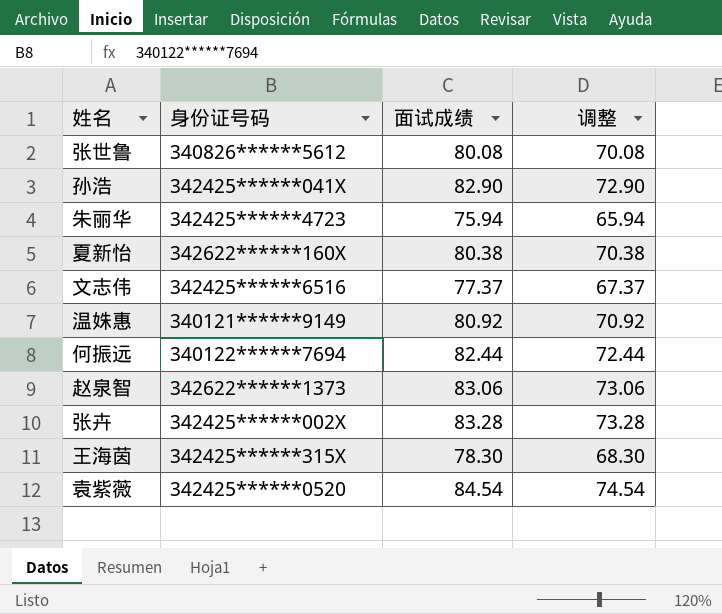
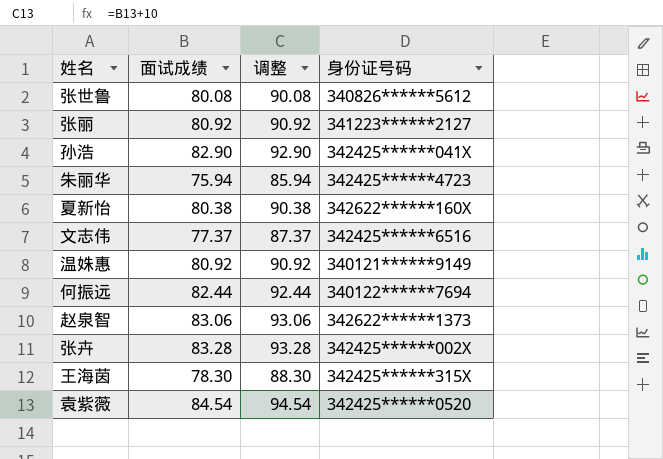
column 调整 | formula: [面试成绩] - 10 -> [面试成绩] + 10
column 身份证号码 | position: 2 -> 4
row 张丽: none -> 80.92 | 90.92 | 341223******2127

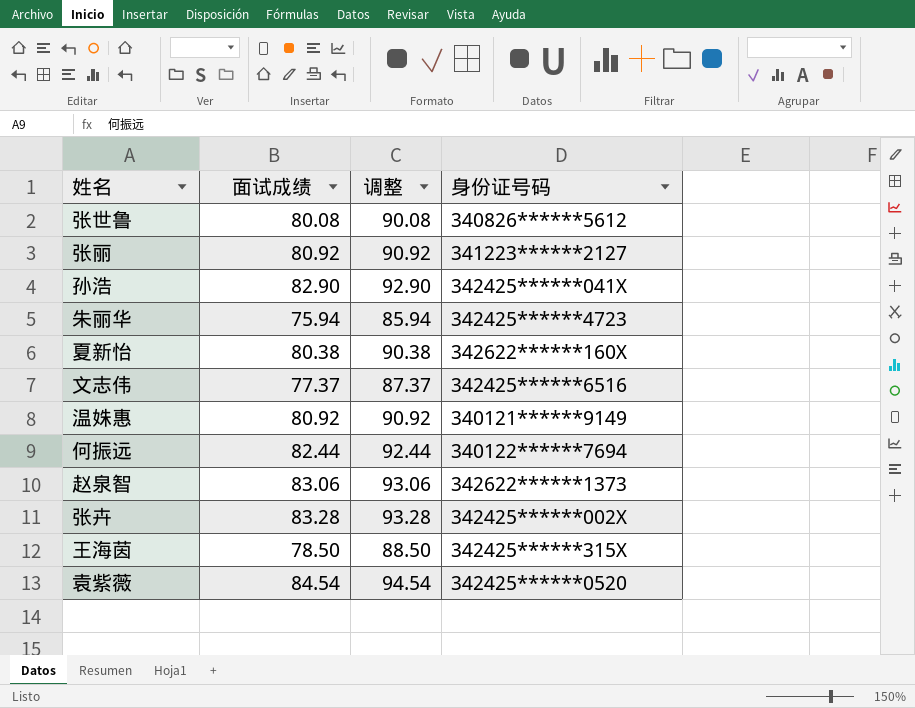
王海茵 | 面试成绩: 78.30 -> 78.50
王海茵 | 调整: 88.30 -> 88.50

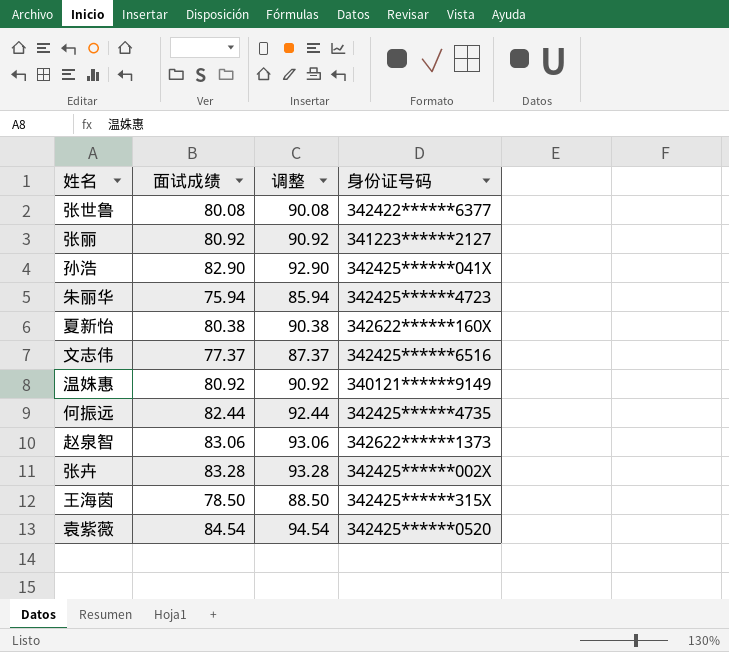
张世鲁 | 身份证号码: 340826******5612 -> 342422******6377
何振远 | 身份证号码: 340122******7694 -> 342425******4735

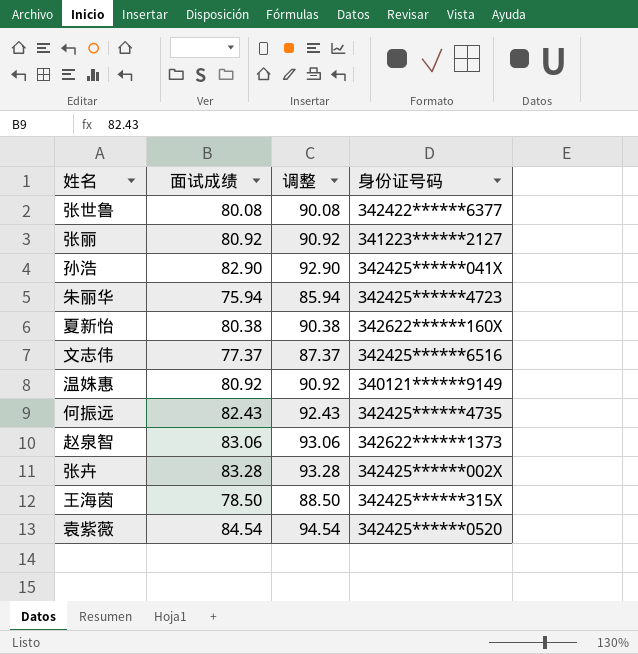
何振远 | 面试成绩: 82.44 -> 82.43
何振远 | 调整: 92.44 -> 92.43

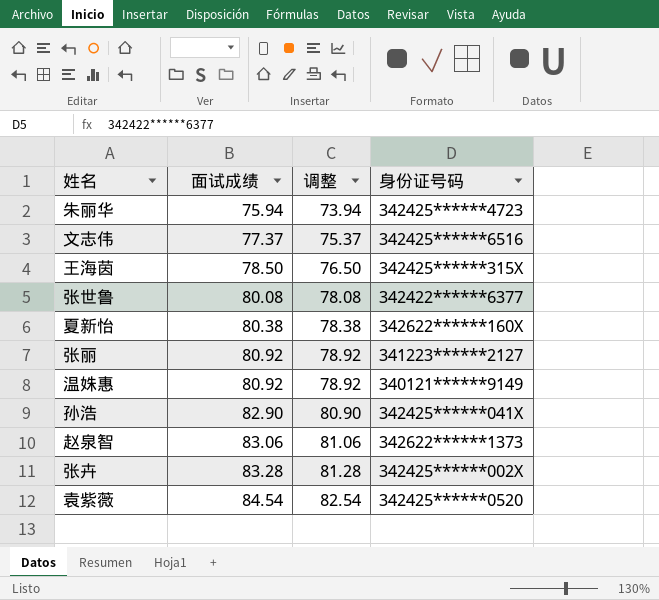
row order: none -> 面试成绩 ascending
column 调整 | formula: [面试成绩] + 10 -> [面试成绩] - 2
row 何振远: 82.43 | 92.43 | 342425******4735 -> none

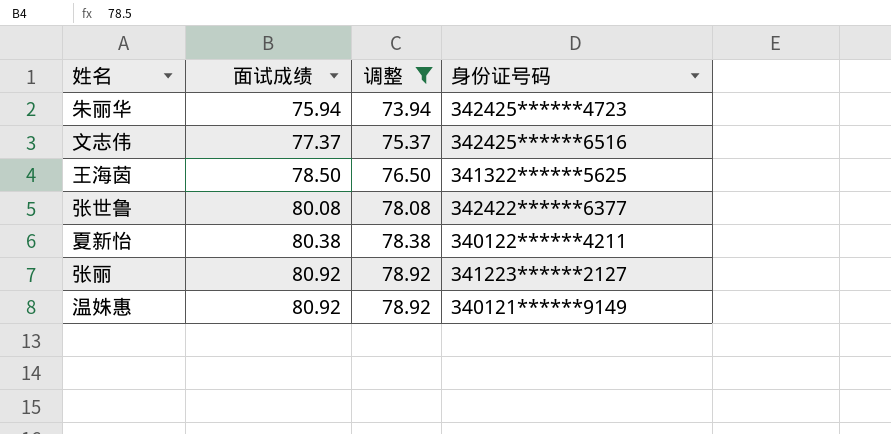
filter: none -> 调整 <= 78.92
王海茵 | 身份证号码: 342425******315X -> 341322******5625
夏新怡 | 身份证号码: 342622******160X -> 340122******4211

